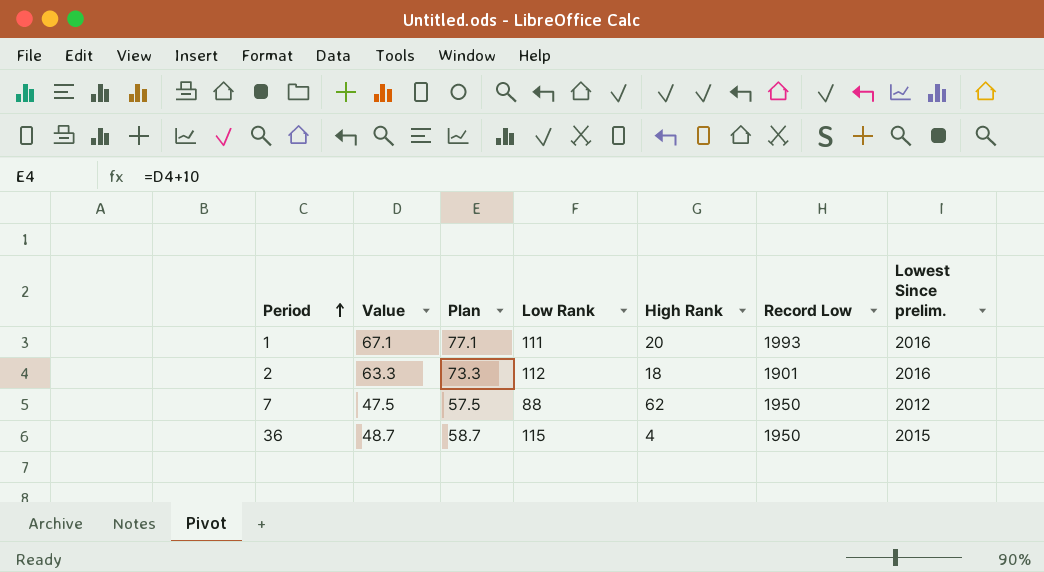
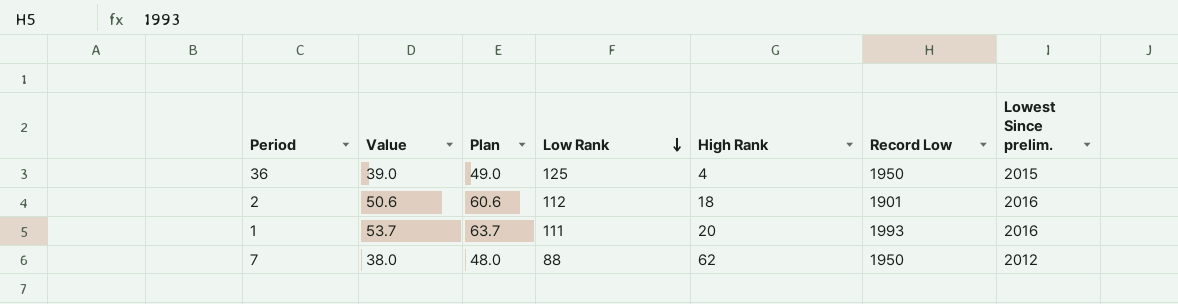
row order: Period ascending -> Low Rank descending
36 | Value: 48.7 -> 39.0
36 | Plan: 58.7 -> 49.0
36 | Low Rank: 115 -> 125
2 | Value: 63.3 -> 50.6
2 | Plan: 73.3 -> 60.6
1 | Value: 67.1 -> 53.7
1 | Plan: 77.1 -> 63.7
7 | Value: 47.5 -> 38.0
7 | Plan: 57.5 -> 48.0

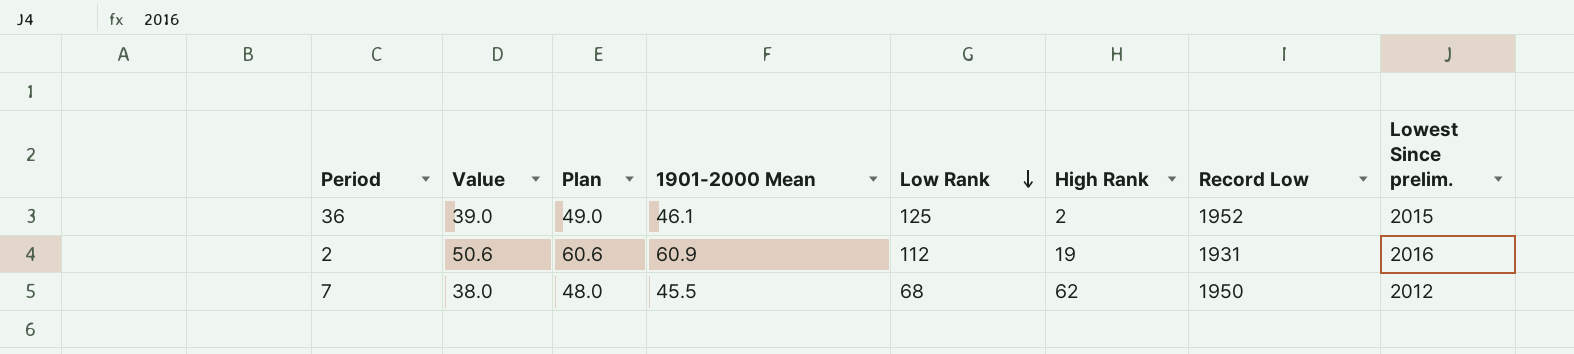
column 1901-2000 Mean | position: none -> 4
row 1: 53.7 | 63.7 | 111 | 20 | 1993 | 2016 -> none
36 | High Rank: 4 -> 2
36 | Record Low: 1950 -> 1952
2 | High Rank: 18 -> 19
2 | Record Low: 1901 -> 1931
7 | Low Rank: 88 -> 68

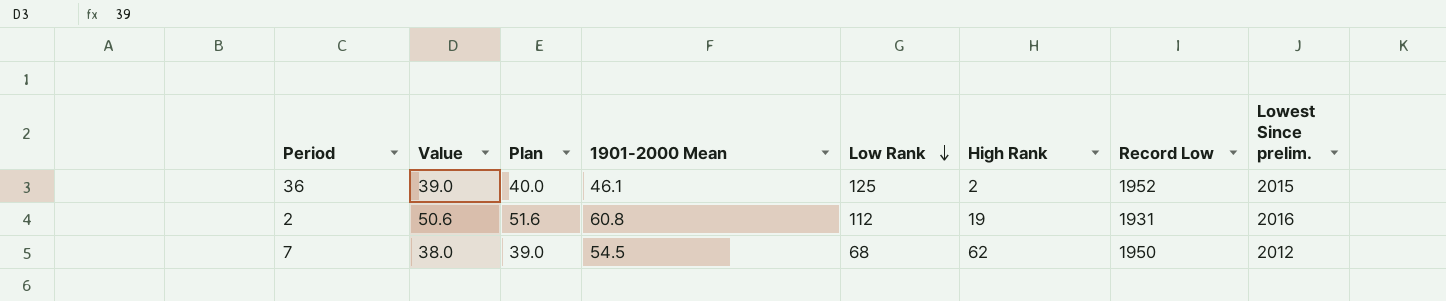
column Plan | formula: [Value] + 10 -> [Value] + 1
2 | 1901-2000 Mean: 60.9 -> 60.8
7 | 1901-2000 Mean: 45.5 -> 54.5

